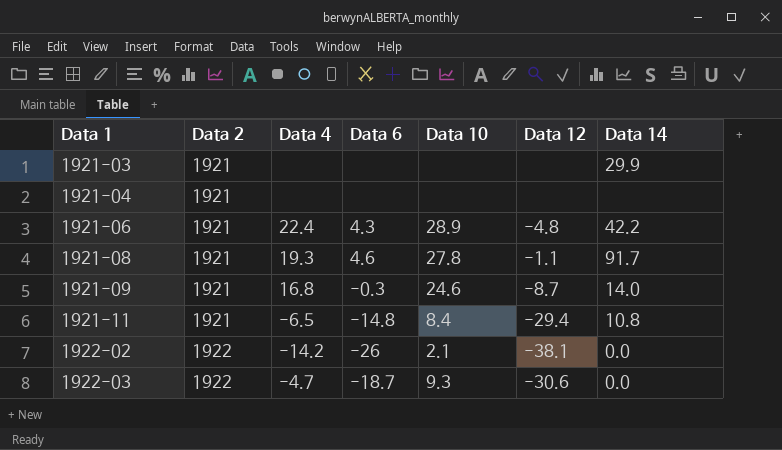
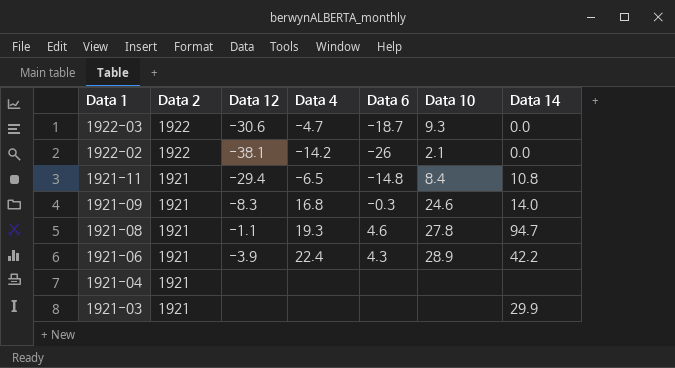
row order: Data 1 ascending -> Data 1 descending
column Data 12 | position: 6 -> 3
1921-09 | Data 12: -8.7 -> -8.3
1921-08 | Data 14: 91.7 -> 94.7
1921-06 | Data 12: -4.8 -> -3.9

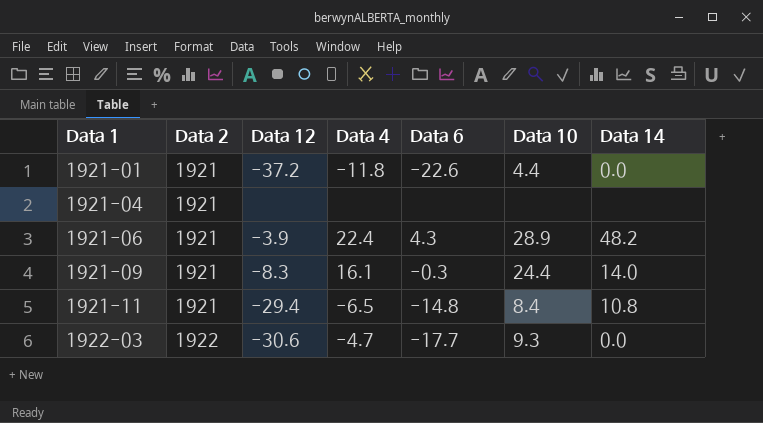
row order: Data 1 descending -> Data 1 ascending
row 1922-02: 1922 | -38.1 | -14.2 | -26 | 2.1 | 0.0 -> none
row 1921-08: 1921 | -1.1 | 19.3 | 4.6 | 27.8 | 94.7 -> none
row 1921-03: 1921 | none | none | none | none | 29.9 -> none
row 1921-01: none -> 1921 | -37.2 | -11.8 | -22.6 | 4.4 | 0.0
1921-06 | Data 14: 42.2 -> 48.2
1921-09 | Data 4: 16.8 -> 16.1
1921-09 | Data 10: 24.6 -> 24.4
1922-03 | Data 6: -18.7 -> -17.7

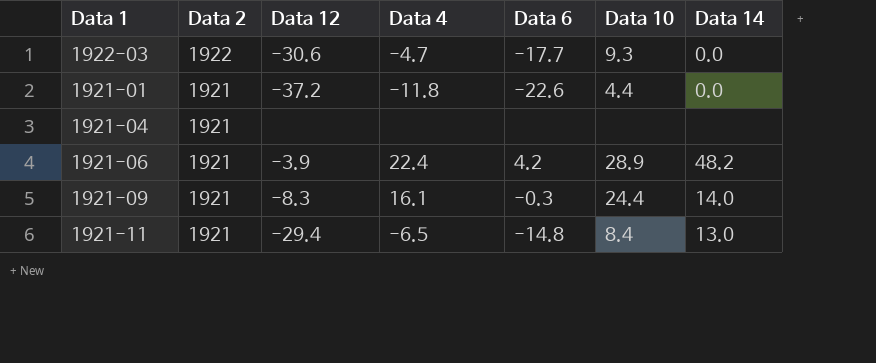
row order: Data 1 ascending -> Data 2 descending
1921-06 | Data 6: 4.3 -> 4.2
1921-11 | Data 14: 10.8 -> 13.0

